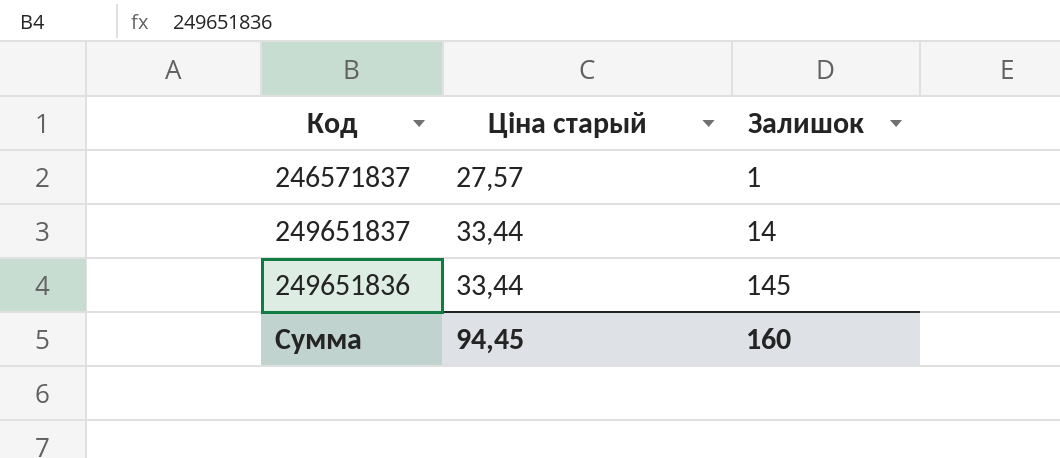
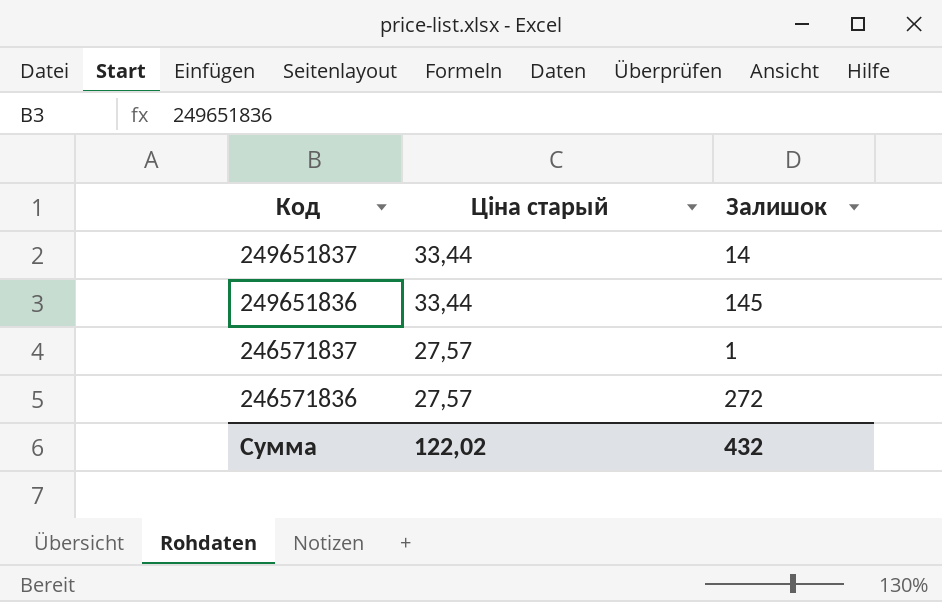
row order: Ціна старый ascending -> Код descending
row 246571836: none -> 27,57 | 272
Сумма | Ціна старый: 94,45 -> 122,02
Сумма | Залишок: 160 -> 432

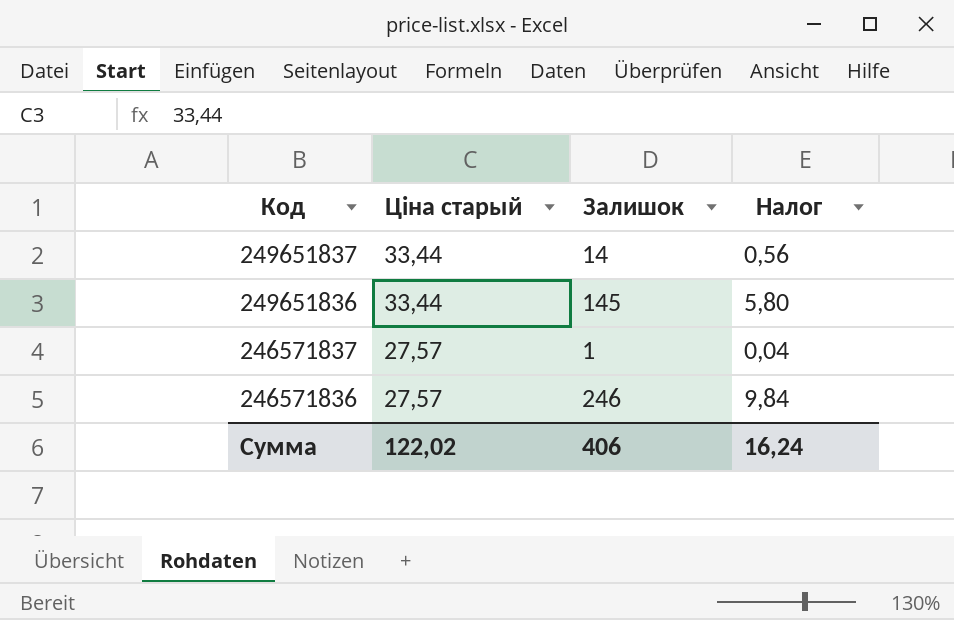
column Налог | formula: none -> [Залишок] * 0,04
246571836 | Залишок: 272 -> 246
Сумма | Залишок: 432 -> 406

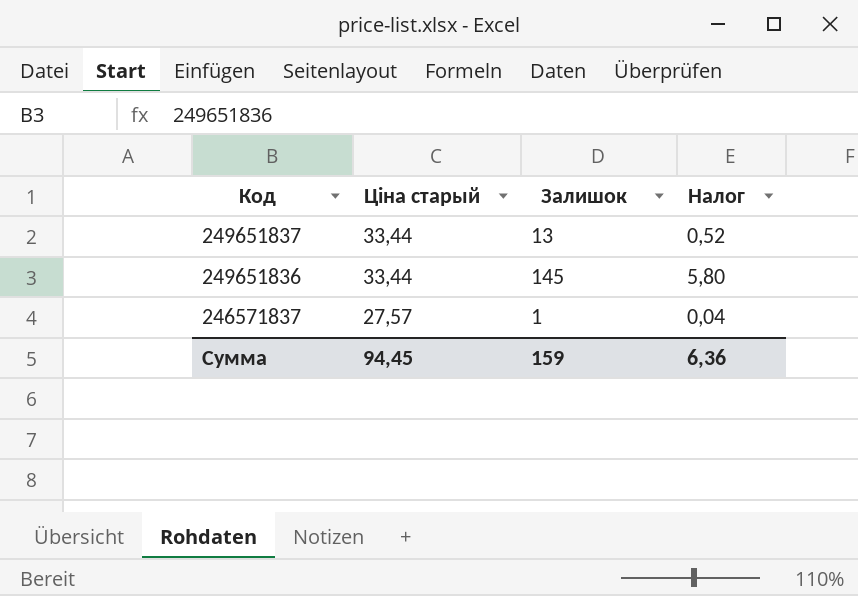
row 246571836: 27,57 | 246 | 9,84 -> none
249651837 | Залишок: 14 -> 13
249651837 | Налог: 0,56 -> 0,52
Сумма | Ціна старый: 122,02 -> 94,45
Сумма | Залишок: 406 -> 159
Сумма | Налог: 16,24 -> 6,36

